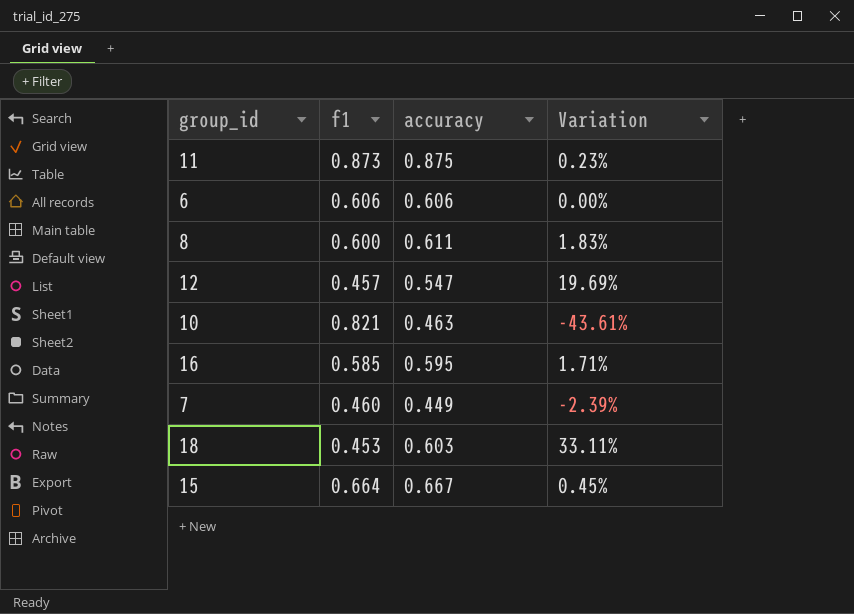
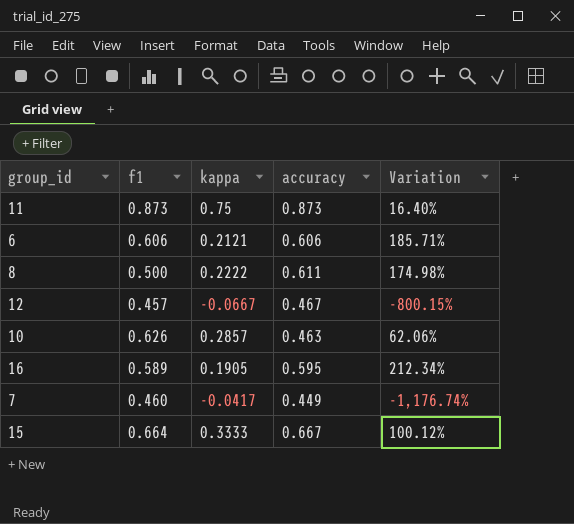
column kappa | position: none -> 3
column Variation | formula: ([accuracy] - [f1]) / [f1] -> ([accuracy] - [kappa]) / [kappa]
row 18: 0.453 | 0.603 | 33.11% -> none
11 | accuracy: 0.875 -> 0.873
8 | f1: 0.600 -> 0.500
12 | accuracy: 0.547 -> 0.467
10 | f1: 0.821 -> 0.626
16 | f1: 0.585 -> 0.589

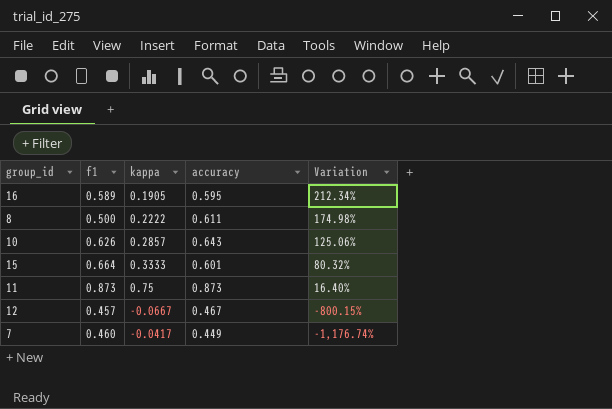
row order: none -> Variation descending
row 6: 0.606 | 0.2121 | 0.606 | 185.71% -> none
10 | accuracy: 0.463 -> 0.643
10 | Variation: 62.06% -> 125.06%
15 | accuracy: 0.667 -> 0.601
15 | Variation: 100.12% -> 80.32%

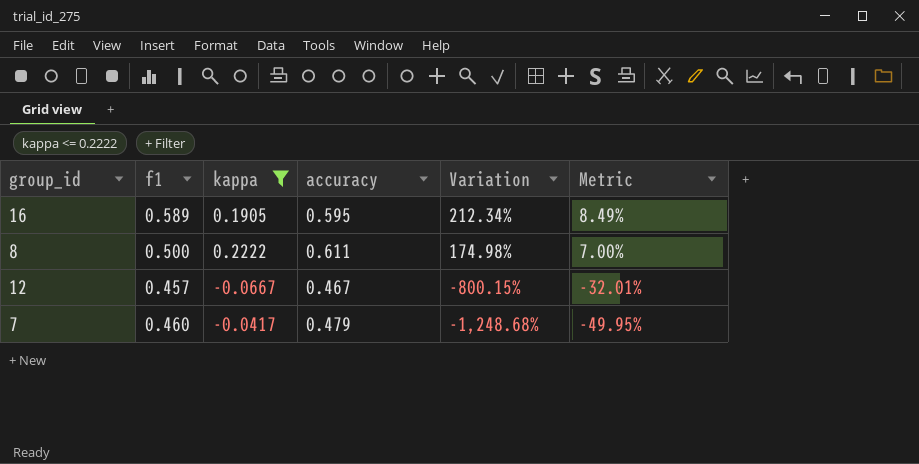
filter: none -> kappa <= 0.2222
column Metric | formula: none -> [Variation] * 0.04
7 | accuracy: 0.449 -> 0.479
7 | Variation: -1,176.74% -> -1,248.68%

